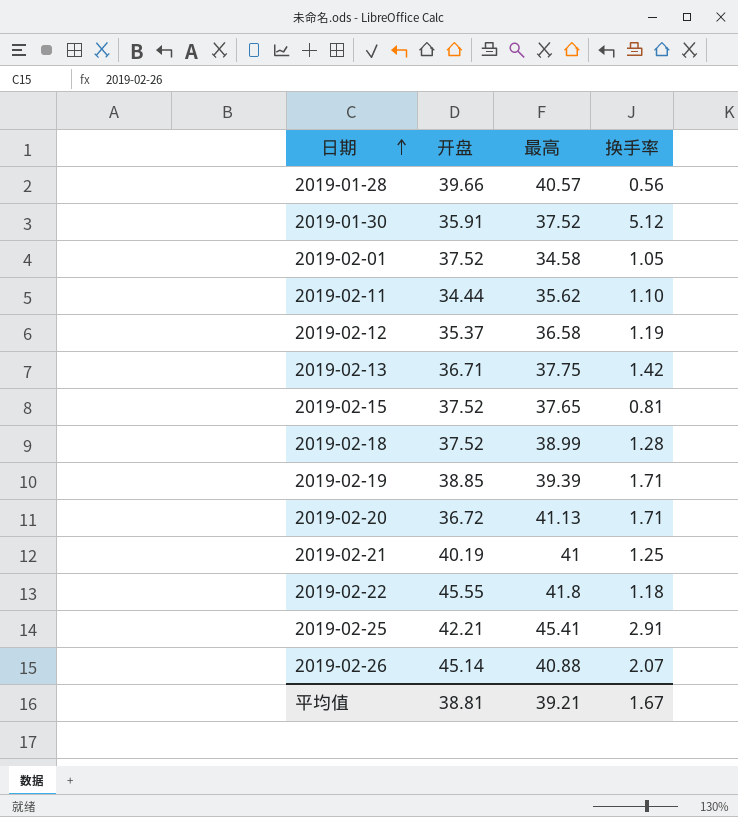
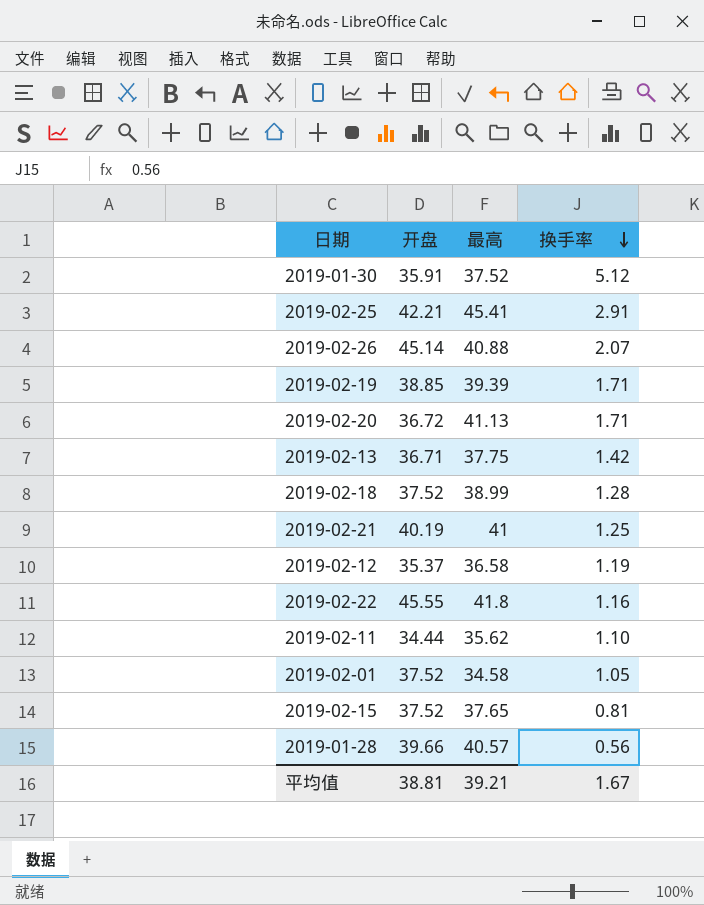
row order: 日期 ascending -> 换手率 descending
2019-02-22 | 换手率: 1.18 -> 1.16

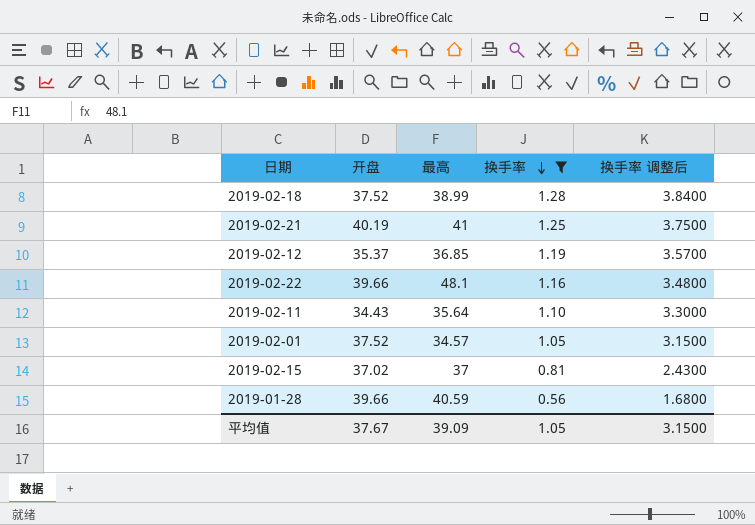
filter: none -> 换手率 <= 1.28
column 换手率 调整后 | formula: none -> [换手率] * 3
2019-02-12 | 最高: 36.58 -> 36.85
2019-02-22 | 开盘: 45.55 -> 39.66
2019-02-22 | 最高: 41.8 -> 48.1
2019-02-11 | 开盘: 34.44 -> 34.43
2019-02-11 | 最高: 35.62 -> 35.64
2019-02-01 | 最高: 34.58 -> 34.57
2019-02-15 | 开盘: 37.52 -> 37.02
2019-02-15 | 最高: 37.65 -> 37
2019-01-28 | 最高: 40.57 -> 40.59
平均值 | 开盘: 38.81 -> 37.67
平均值 | 最高: 39.21 -> 39.09
平均值 | 换手率: 1.67 -> 1.05

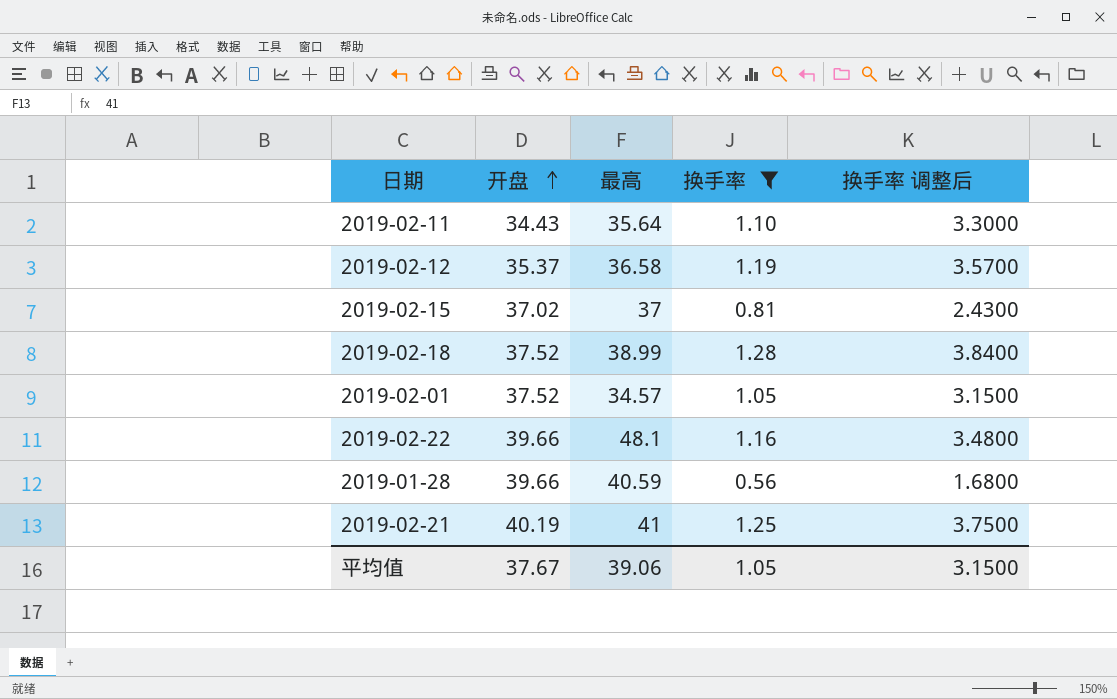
row order: 换手率 descending -> 开盘 ascending
2019-02-12 | 最高: 36.85 -> 36.58
平均值 | 最高: 39.09 -> 39.06

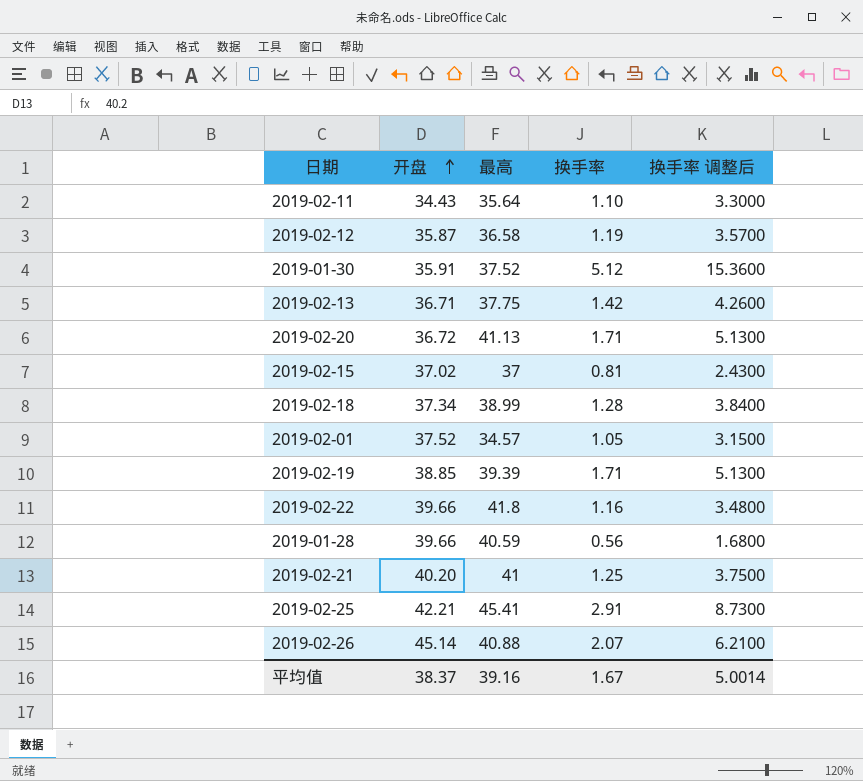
filter: 换手率 <= 1.28 -> none
2019-02-12 | 开盘: 35.37 -> 35.87
2019-02-18 | 开盘: 37.52 -> 37.34
2019-02-22 | 最高: 48.1 -> 41.8
2019-02-21 | 开盘: 40.19 -> 40.20
平均值 | 开盘: 37.67 -> 38.37
平均值 | 最高: 39.06 -> 39.16
平均值 | 换手率: 1.05 -> 1.67
平均值 | 换手率 调整后: 3.1500 -> 5.0014

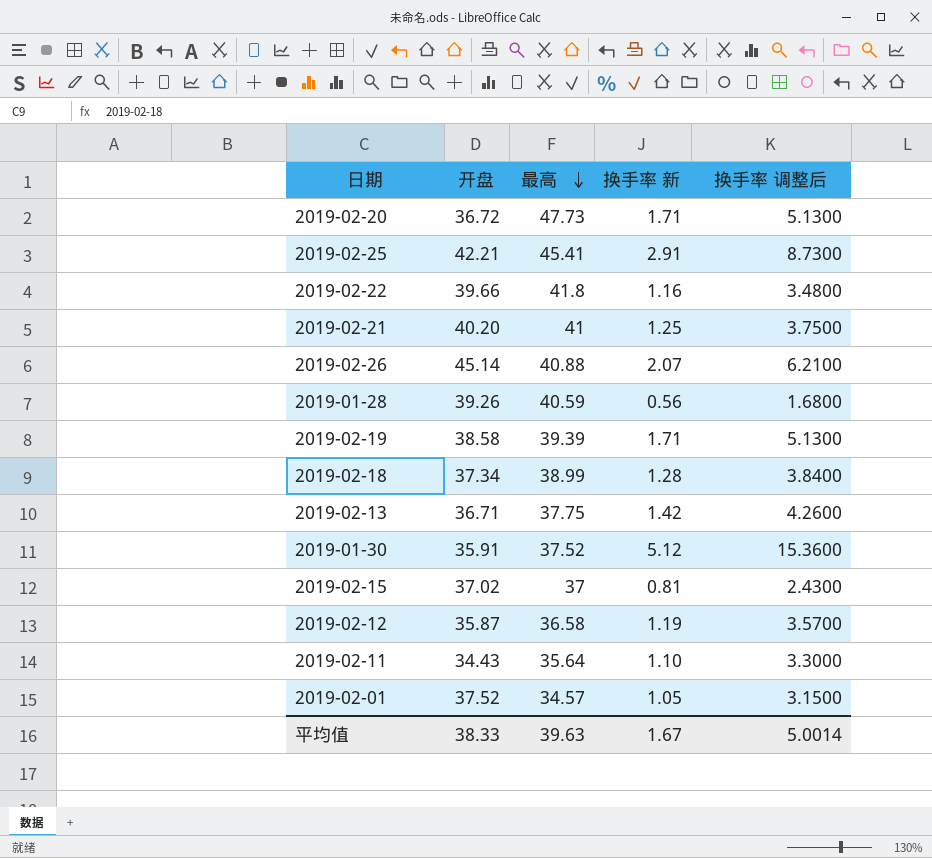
row order: 开盘 ascending -> 最高 descending
column name: 换手率 -> 换手率 新
2019-02-20 | 最高: 41.13 -> 47.73
2019-01-28 | 开盘: 39.66 -> 39.26
2019-02-19 | 开盘: 38.85 -> 38.58
平均值 | 开盘: 38.37 -> 38.33
平均值 | 最高: 39.16 -> 39.63

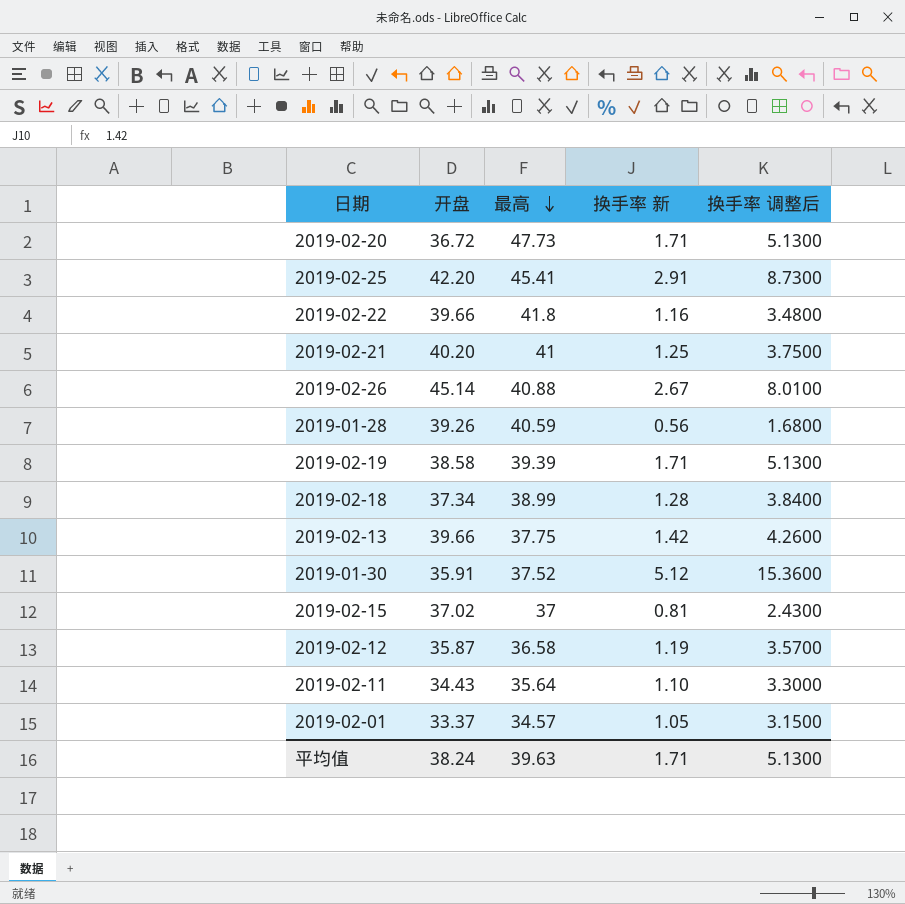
2019-02-25 | 开盘: 42.21 -> 42.20
2019-02-26 | 换手率 新: 2.07 -> 2.67
2019-02-26 | 换手率 调整后: 6.2100 -> 8.0100
2019-02-13 | 开盘: 36.71 -> 39.66
2019-02-01 | 开盘: 37.52 -> 33.37
平均值 | 开盘: 38.33 -> 38.24
平均值 | 换手率 新: 1.67 -> 1.71
平均值 | 换手率 调整后: 5.0014 -> 5.1300

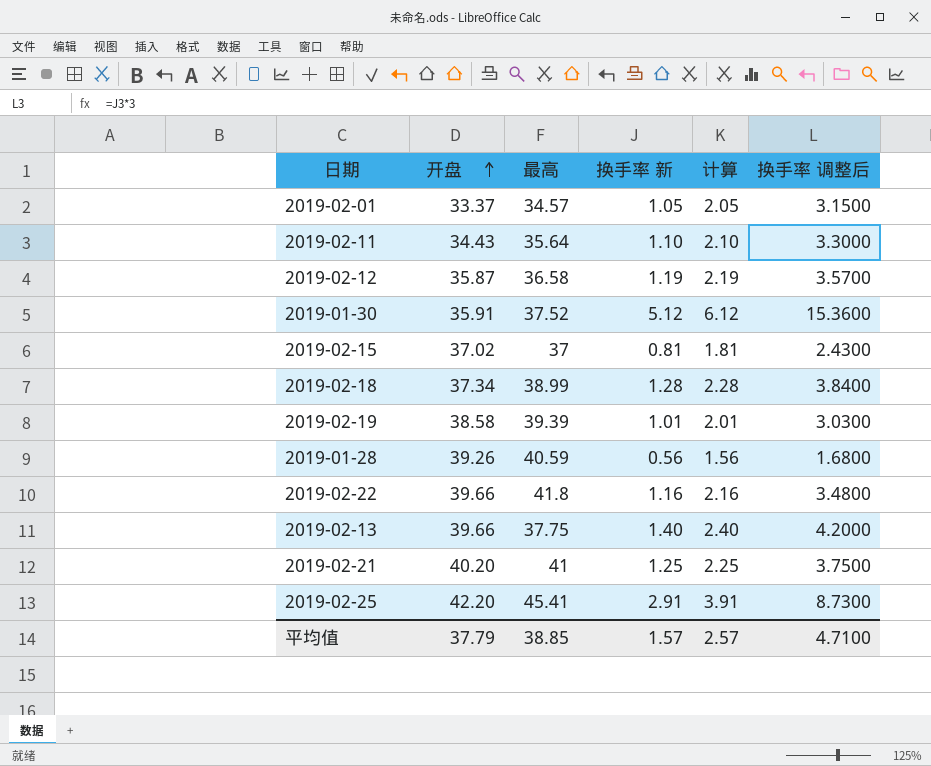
row order: 最高 descending -> 开盘 ascending
column 计算 | formula: none -> [换手率 新] + 1
row 2019-02-20: 36.72 | 47.73 | 1.71 | 5.1300 -> none
row 2019-02-26: 45.14 | 40.88 | 2.67 | 8.0100 -> none
2019-02-19 | 换手率 新: 1.71 -> 1.01
2019-02-19 | 换手率 调整后: 5.1300 -> 3.0300
2019-02-13 | 换手率 新: 1.42 -> 1.40
2019-02-13 | 换手率 调整后: 4.2600 -> 4.2000
平均值 | 开盘: 38.24 -> 37.79
平均值 | 最高: 39.63 -> 38.85
平均值 | 换手率 新: 1.71 -> 1.57
平均值 | 换手率 调整后: 5.1300 -> 4.7100

